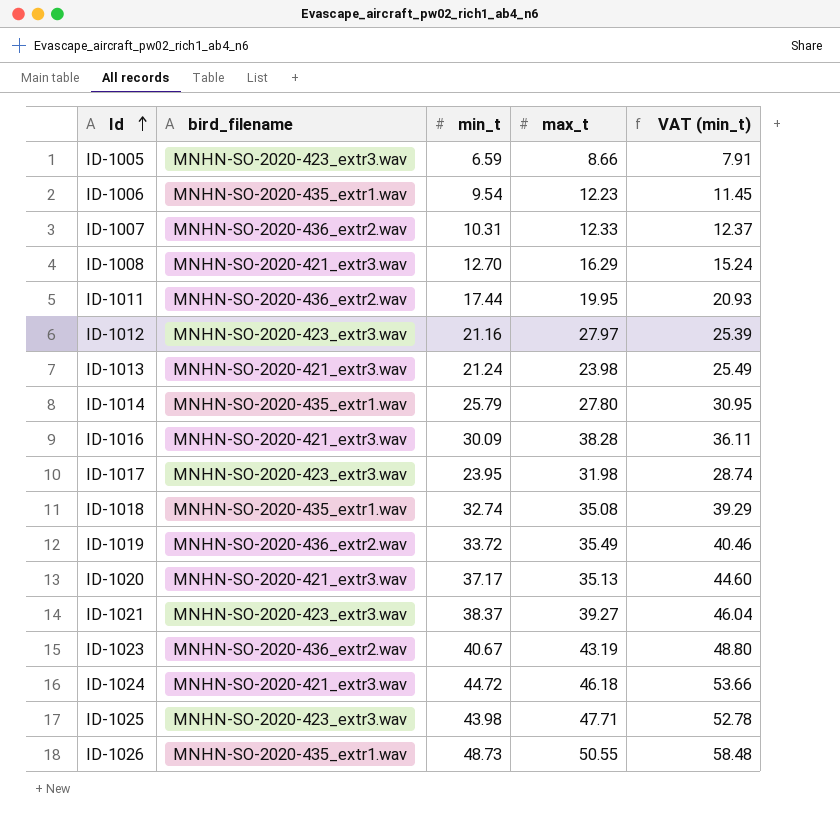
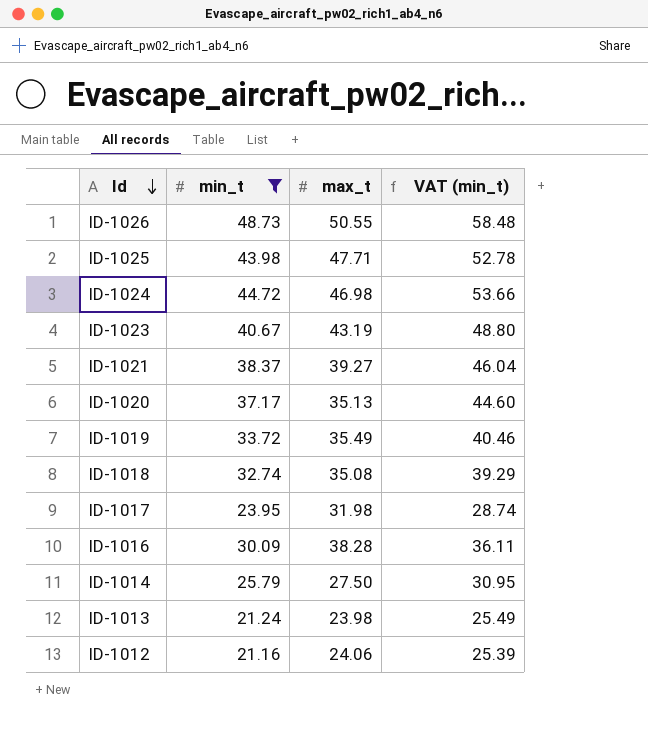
filter: none -> min_t >= 21.16
row order: Id ascending -> Id descending
column bird_filename | position: 2 -> none
ID-1024 | max_t: 46.18 -> 46.98
ID-1014 | max_t: 27.80 -> 27.50
ID-1012 | max_t: 27.97 -> 24.06

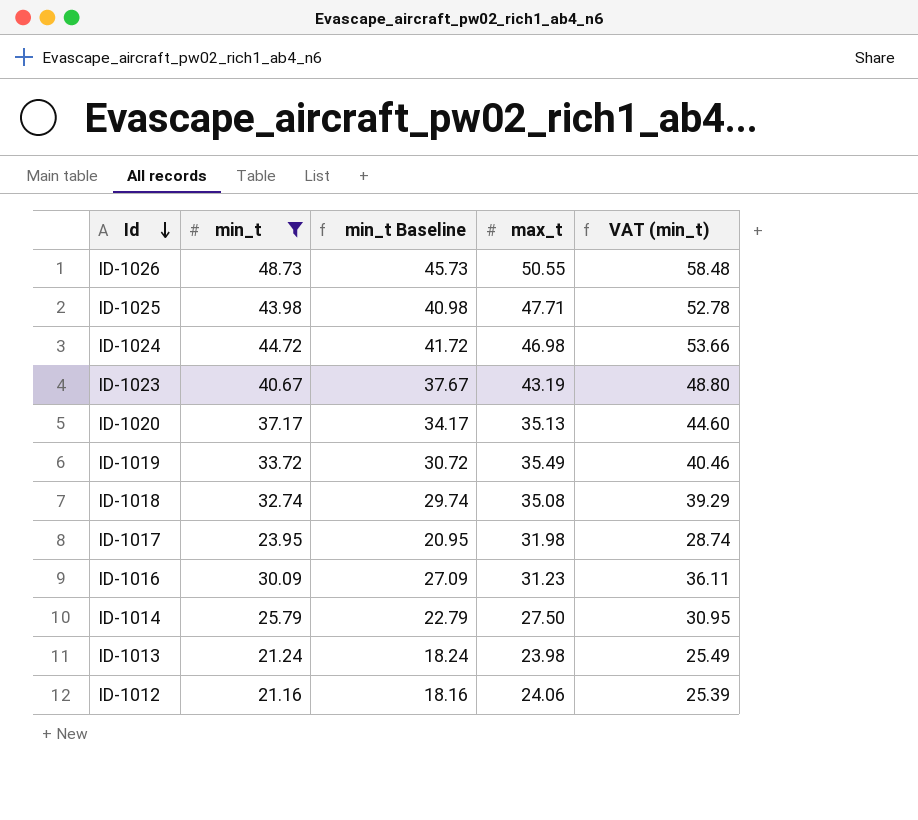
column min_t Baseline | formula: none -> [min_t] - 3
row ID-1021: 38.37 | 39.27 | 46.04 -> none
ID-1016 | max_t: 38.28 -> 31.23

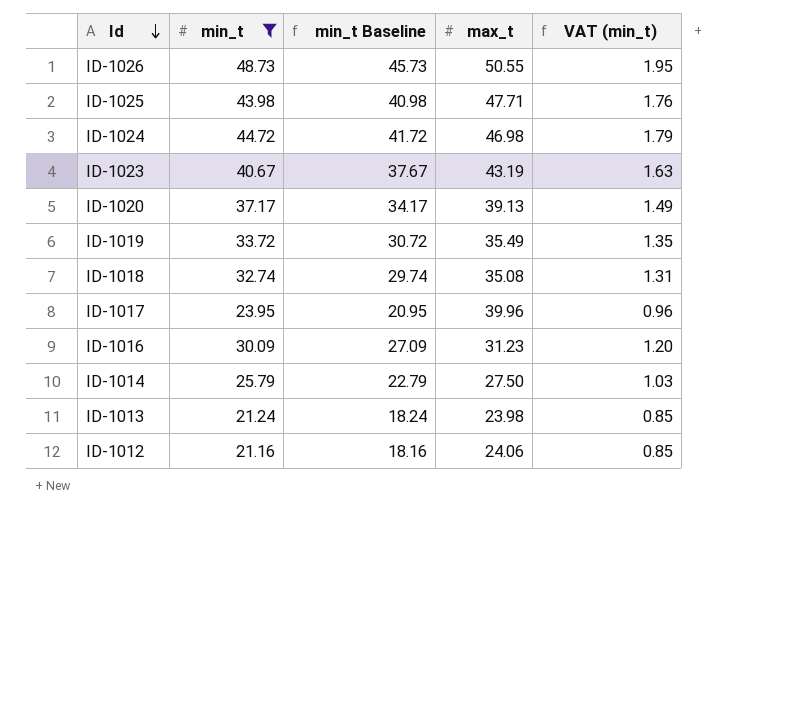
column VAT (min_t) | formula: [min_t] * 1.2 -> [min_t] * 0.04
ID-1020 | max_t: 35.13 -> 39.13
ID-1017 | max_t: 31.98 -> 39.96

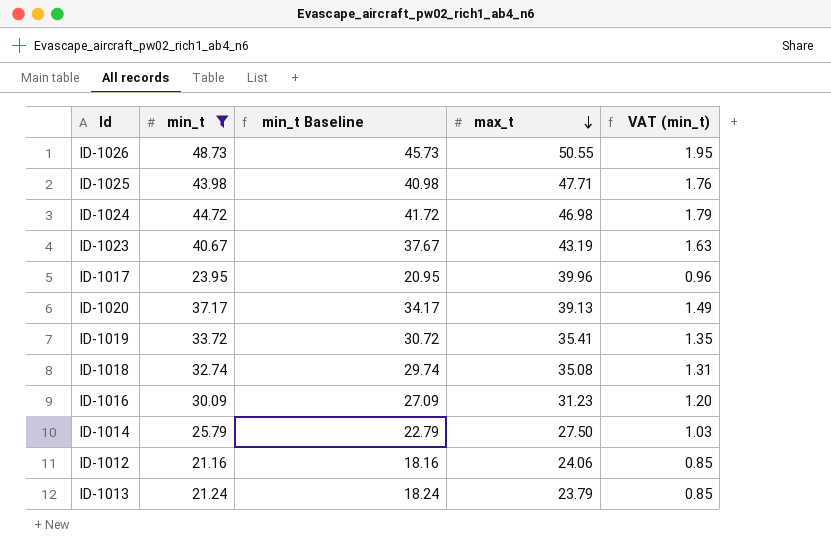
row order: Id descending -> max_t descending
ID-1019 | max_t: 35.49 -> 35.41
ID-1013 | max_t: 23.98 -> 23.79

